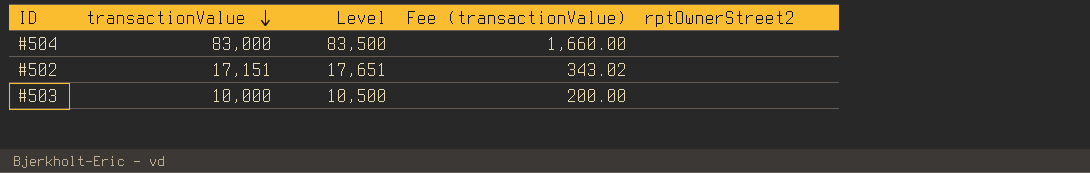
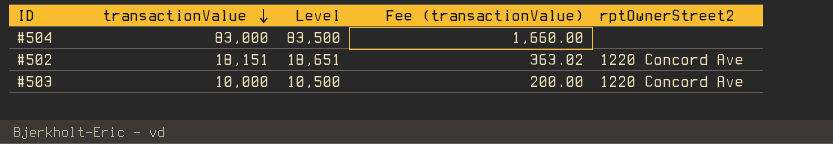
#502 | transactionValue: 17,151 -> 18,151
#502 | Level: 17,651 -> 18,651
#502 | Fee (transactionValue): 343.02 -> 363.02
#502 | rptOwnerStreet2: none -> 1220 Concord Ave
#503 | rptOwnerStreet2: none -> 1220 Concord Ave

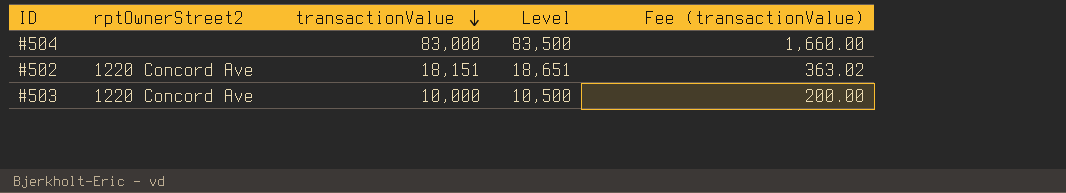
column rptOwnerStreet2 | position: 5 -> 2

